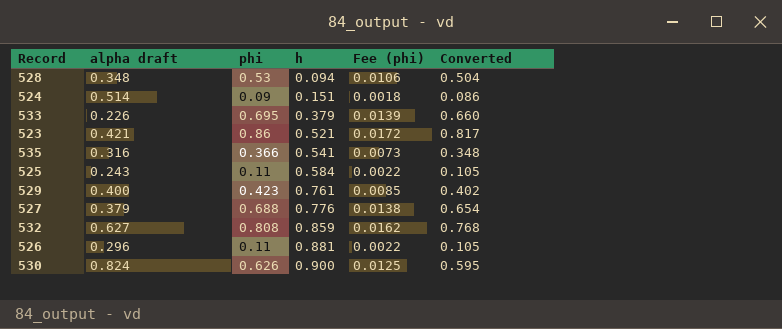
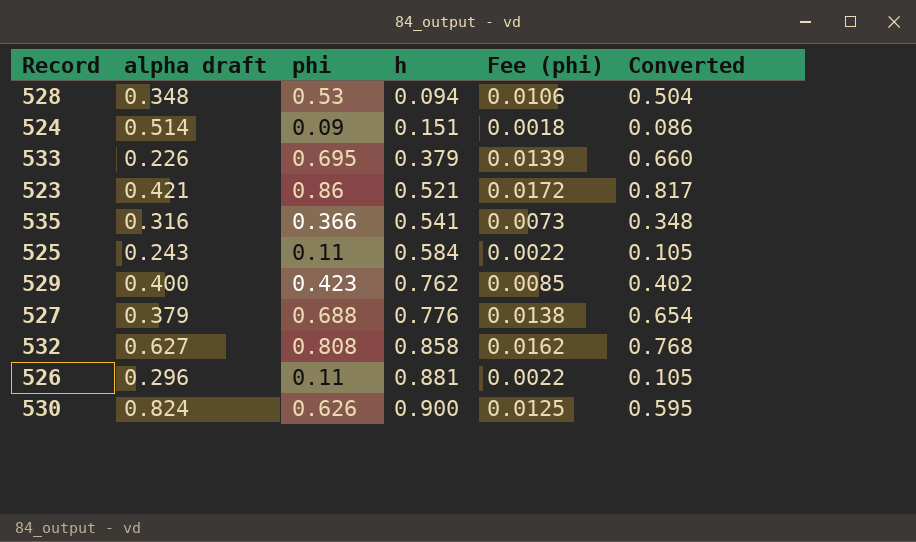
529 | h: 0.761 -> 0.762
532 | h: 0.859 -> 0.858

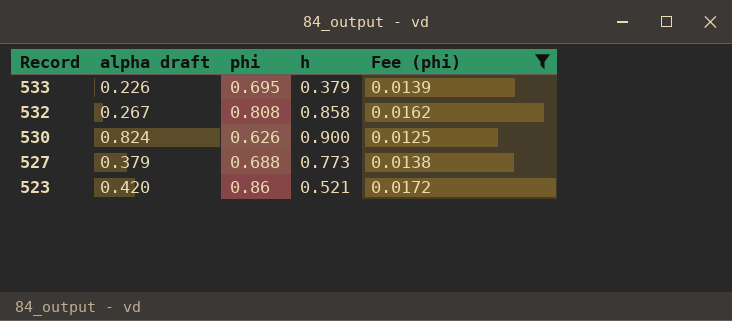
filter: none -> Fee (phi) >= 0.0125
row order: h ascending -> Record descending
column Converted | formula: [phi] * 0.95 -> none
532 | alpha draft: 0.627 -> 0.267
527 | h: 0.776 -> 0.773
523 | alpha draft: 0.421 -> 0.420

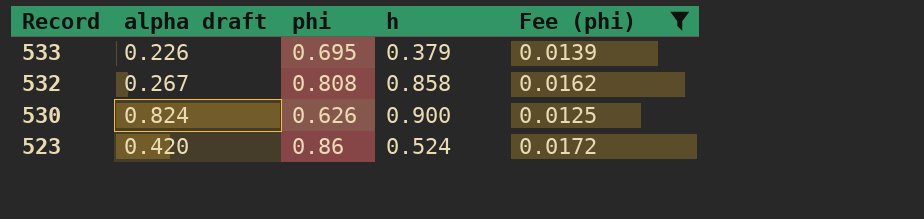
row 527: 0.379 | 0.688 | 0.773 | 0.0138 -> none
523 | h: 0.521 -> 0.524

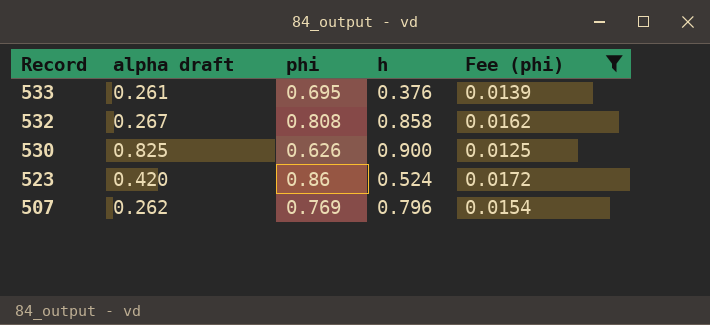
533 | alpha draft: 0.226 -> 0.261
533 | h: 0.379 -> 0.376
530 | alpha draft: 0.824 -> 0.825
row 507: none -> 0.262 | 0.769 | 0.796 | 0.0154

